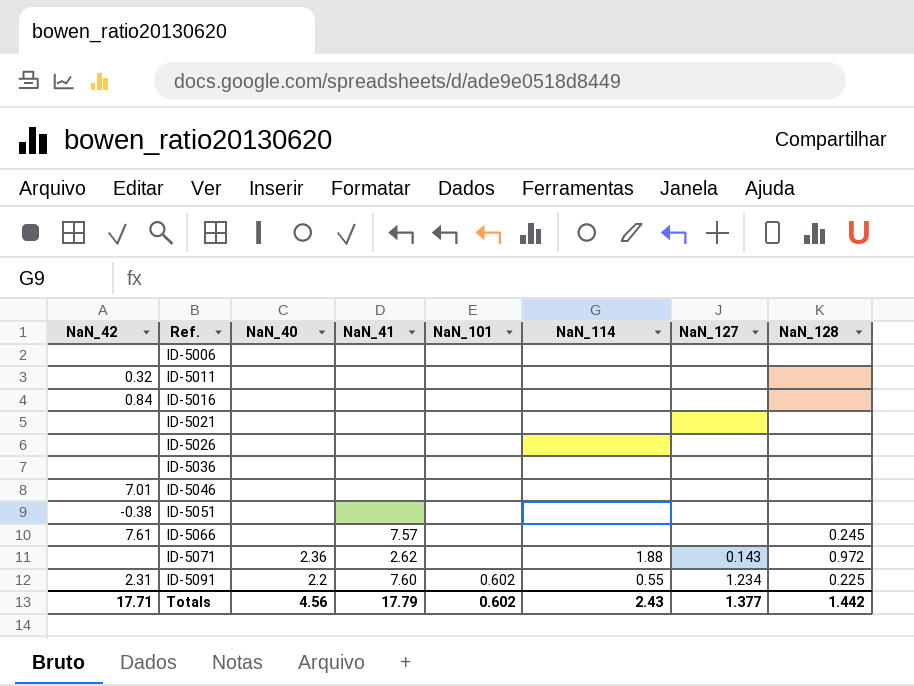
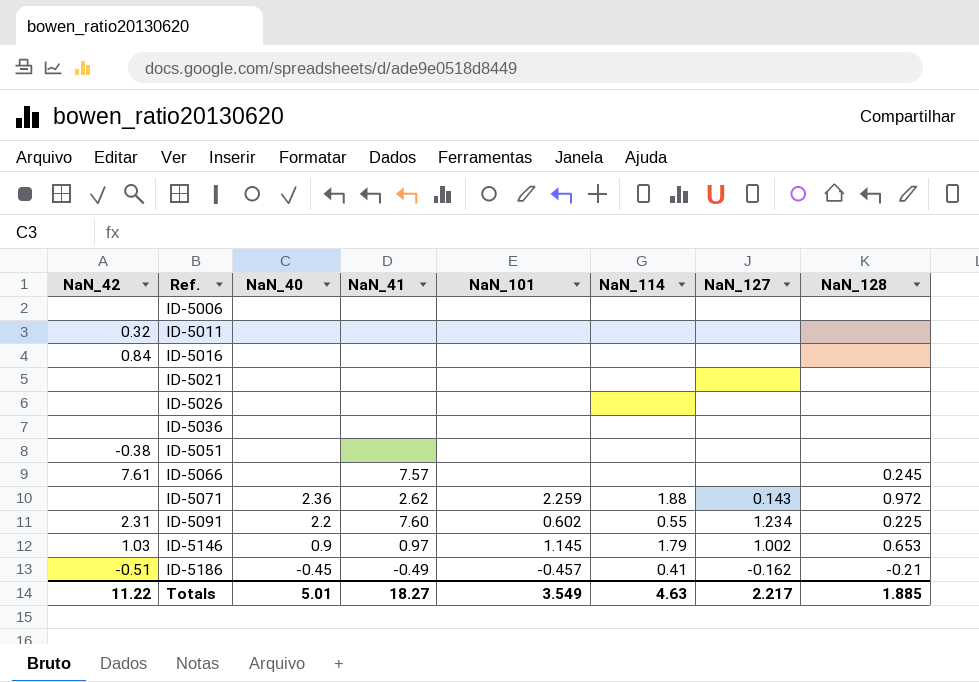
row ID-5046: 7.01 | none | none | none | none | none | none -> none
ID-5071 | NaN_101: none -> 2.259
row ID-5146: none -> 1.03 | 0.9 | 0.97 | 1.145 | 1.79 | 1.002 | 0.653
row ID-5186: none -> -0.51 | -0.45 | -0.49 | -0.457 | 0.41 | -0.162 | -0.21
Totals | NaN_42: 17.71 -> 11.22
Totals | NaN_40: 4.56 -> 5.01
Totals | NaN_41: 17.79 -> 18.27
Totals | NaN_101: 0.602 -> 3.549
Totals | NaN_114: 2.43 -> 4.63
Totals | NaN_127: 1.377 -> 2.217
Totals | NaN_128: 1.442 -> 1.885

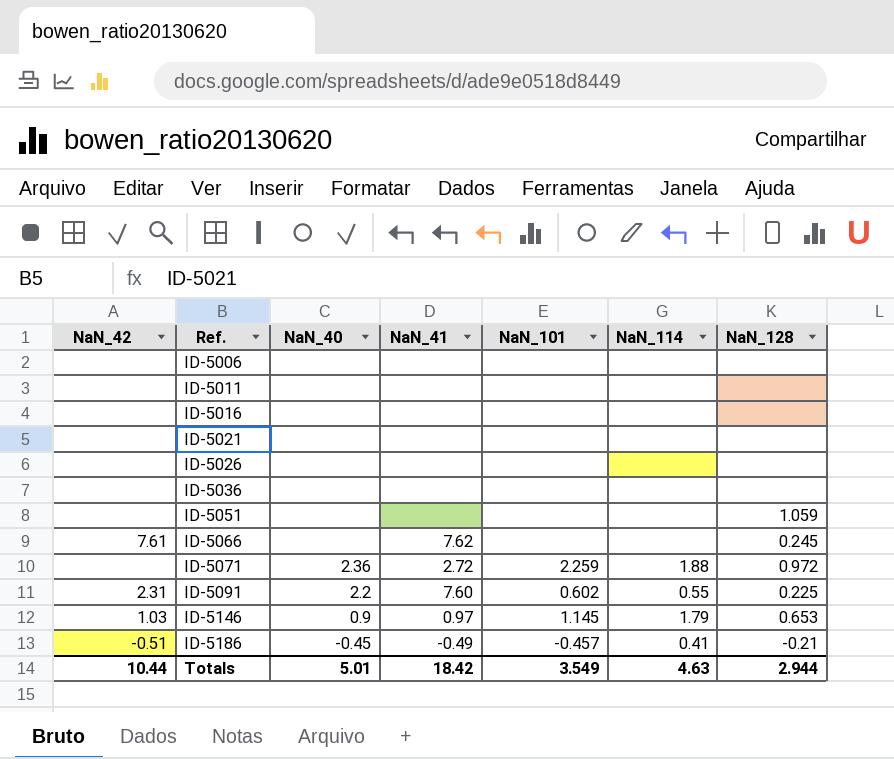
column NaN_127 | position: 7 -> none
ID-5011 | NaN_42: 0.32 -> none
ID-5016 | NaN_42: 0.84 -> none
ID-5051 | NaN_42: -0.38 -> none
ID-5051 | NaN_128: none -> 1.059
ID-5066 | NaN_41: 7.57 -> 7.62
ID-5071 | NaN_41: 2.62 -> 2.72
Totals | NaN_42: 11.22 -> 10.44
Totals | NaN_41: 18.27 -> 18.42
Totals | NaN_128: 1.885 -> 2.944

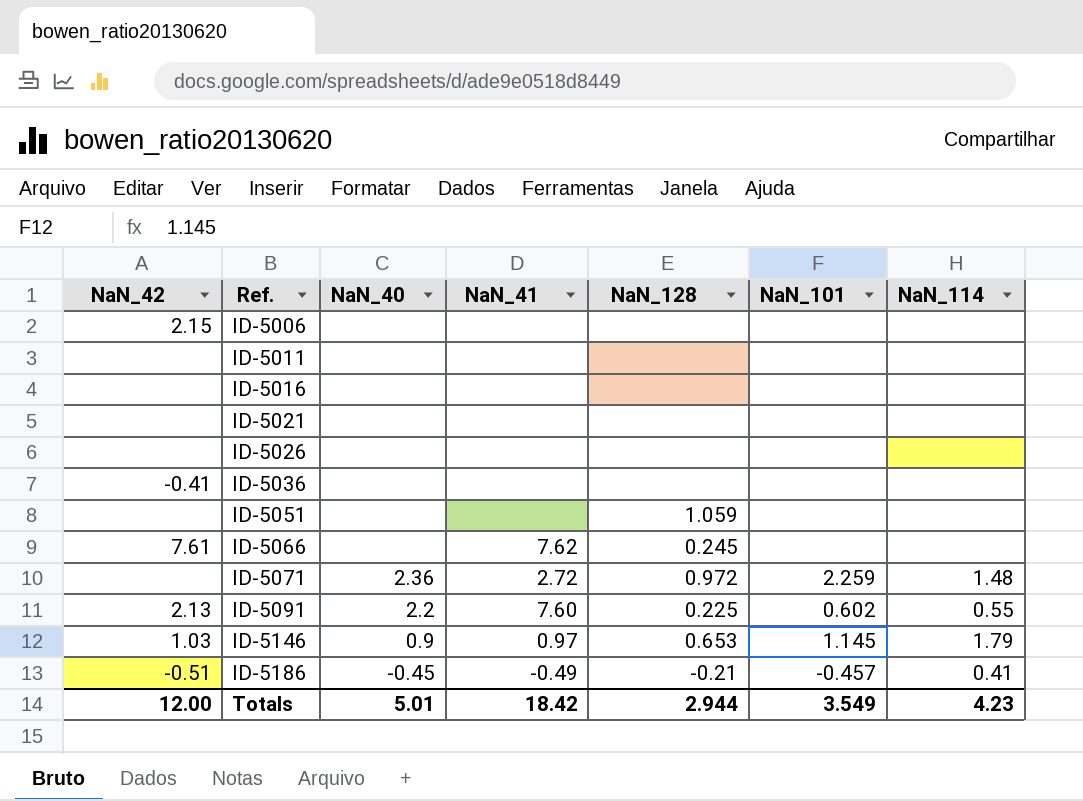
column NaN_128 | position: 7 -> 5
ID-5006 | NaN_42: none -> 2.15
ID-5036 | NaN_42: none -> -0.41
ID-5071 | NaN_114: 1.88 -> 1.48
ID-5091 | NaN_42: 2.31 -> 2.13
Totals | NaN_42: 10.44 -> 12.00
Totals | NaN_114: 4.63 -> 4.23

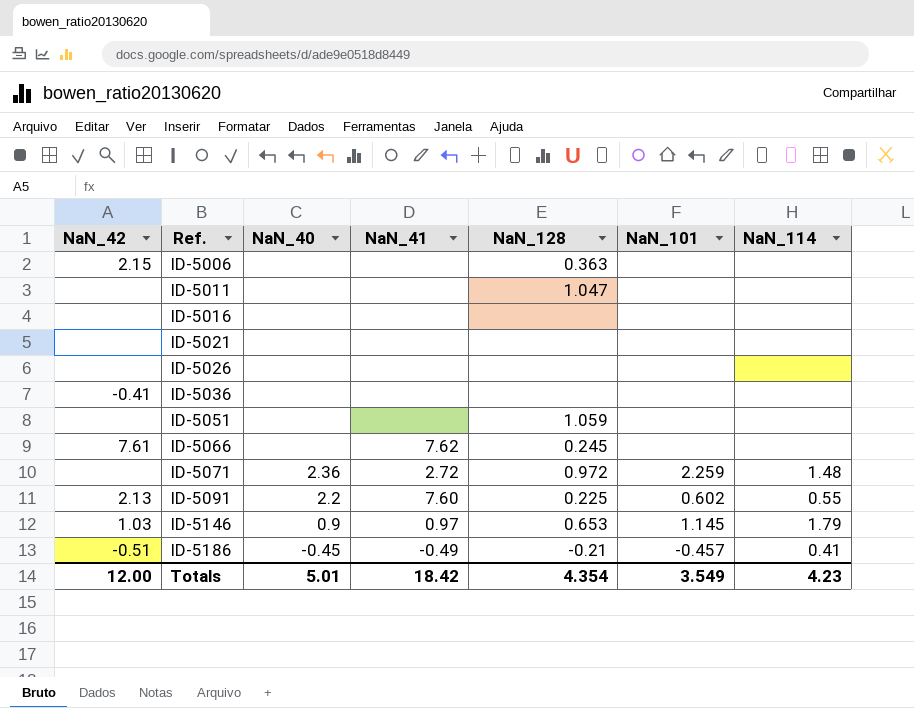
ID-5006 | NaN_128: none -> 0.363
ID-5011 | NaN_128: none -> 1.047
Totals | NaN_128: 2.944 -> 4.354

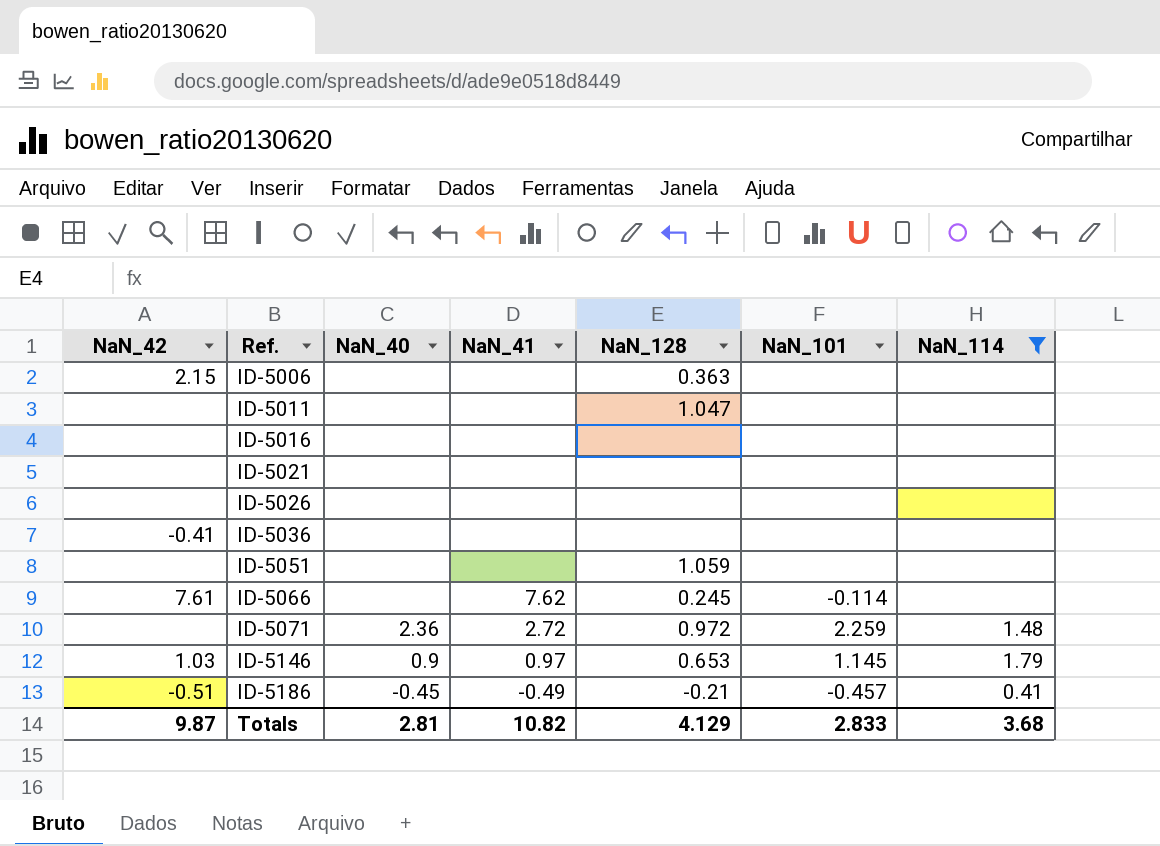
filter: none -> NaN_114 != 0.55
ID-5066 | NaN_101: none -> -0.114
Totals | NaN_42: 12.00 -> 9.87
Totals | NaN_40: 5.01 -> 2.81
Totals | NaN_41: 18.42 -> 10.82
Totals | NaN_128: 4.354 -> 4.129
Totals | NaN_101: 3.549 -> 2.833
Totals | NaN_114: 4.23 -> 3.68

